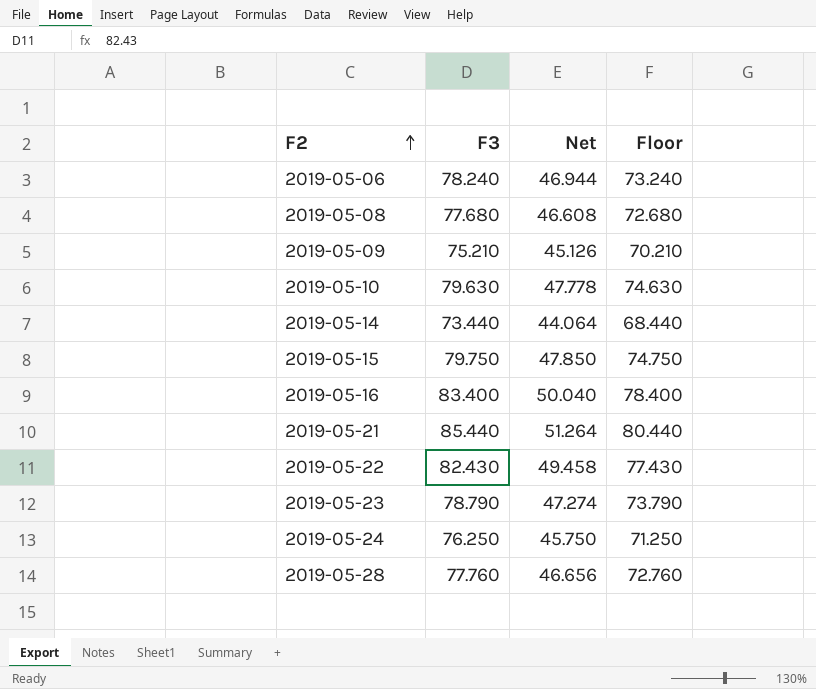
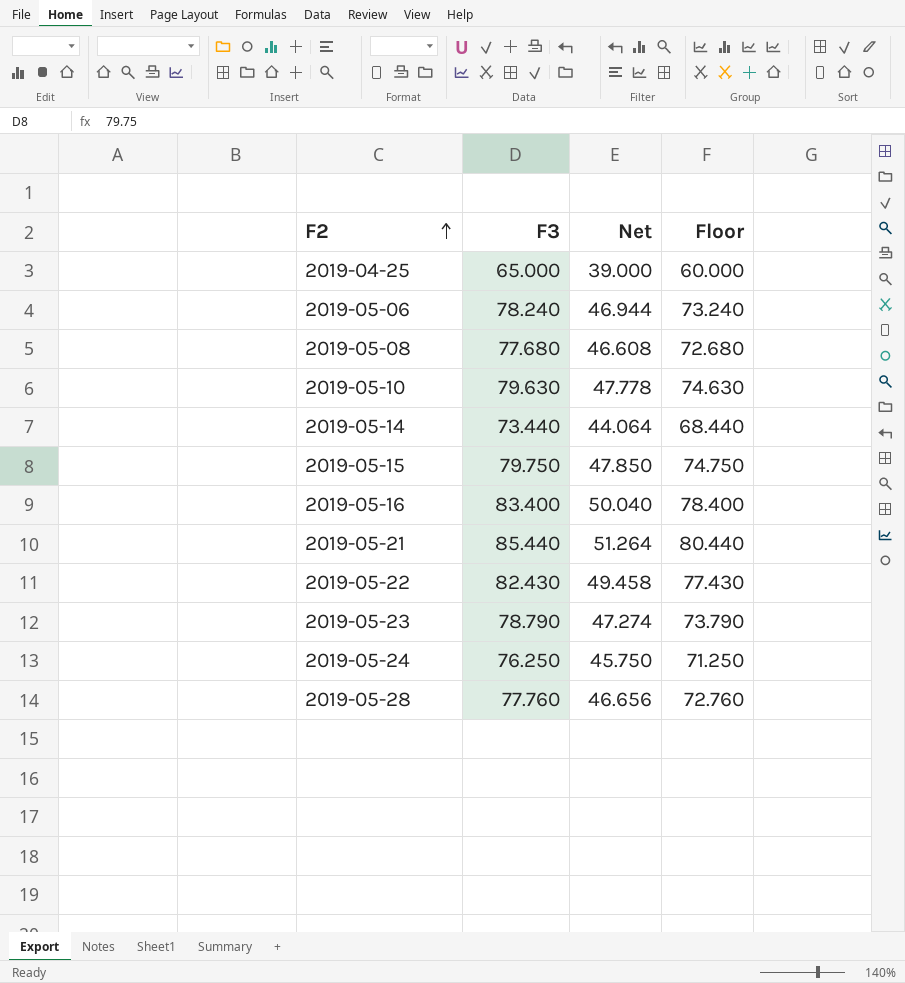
row 2019-05-09: 75.210 | 45.126 | 70.210 -> none
row 2019-04-25: none -> 65.000 | 39.000 | 60.000

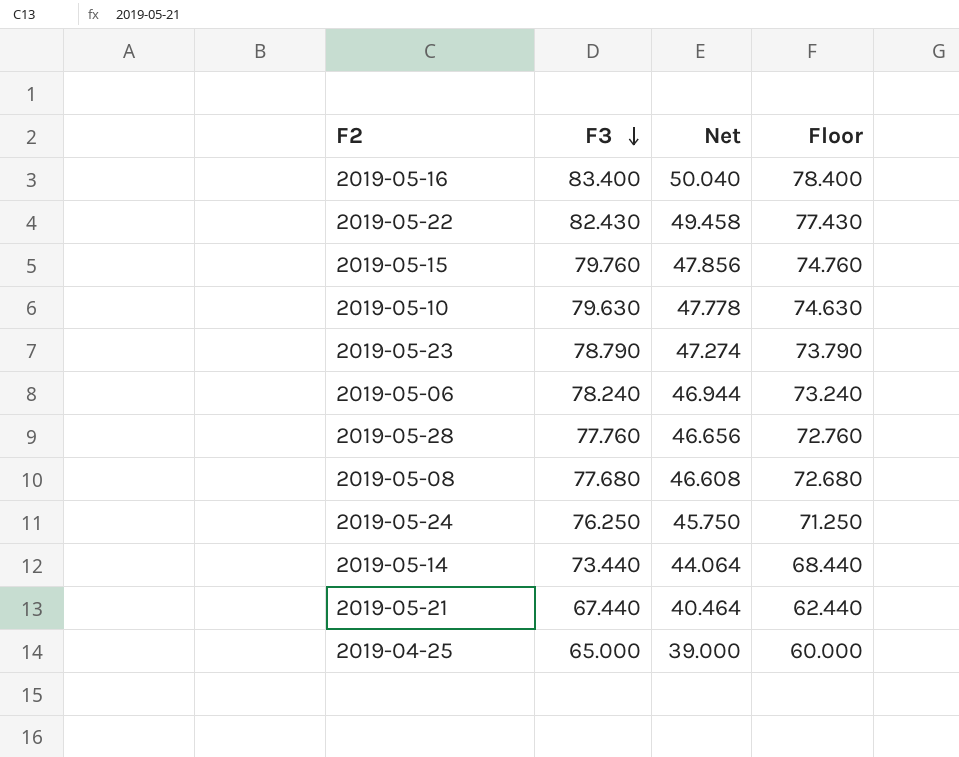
row order: F2 ascending -> F3 descending
2019-05-15 | F3: 79.750 -> 79.760
2019-05-15 | Net: 47.850 -> 47.856
2019-05-15 | Floor: 74.750 -> 74.760
2019-05-21 | F3: 85.440 -> 67.440
2019-05-21 | Net: 51.264 -> 40.464
2019-05-21 | Floor: 80.440 -> 62.440

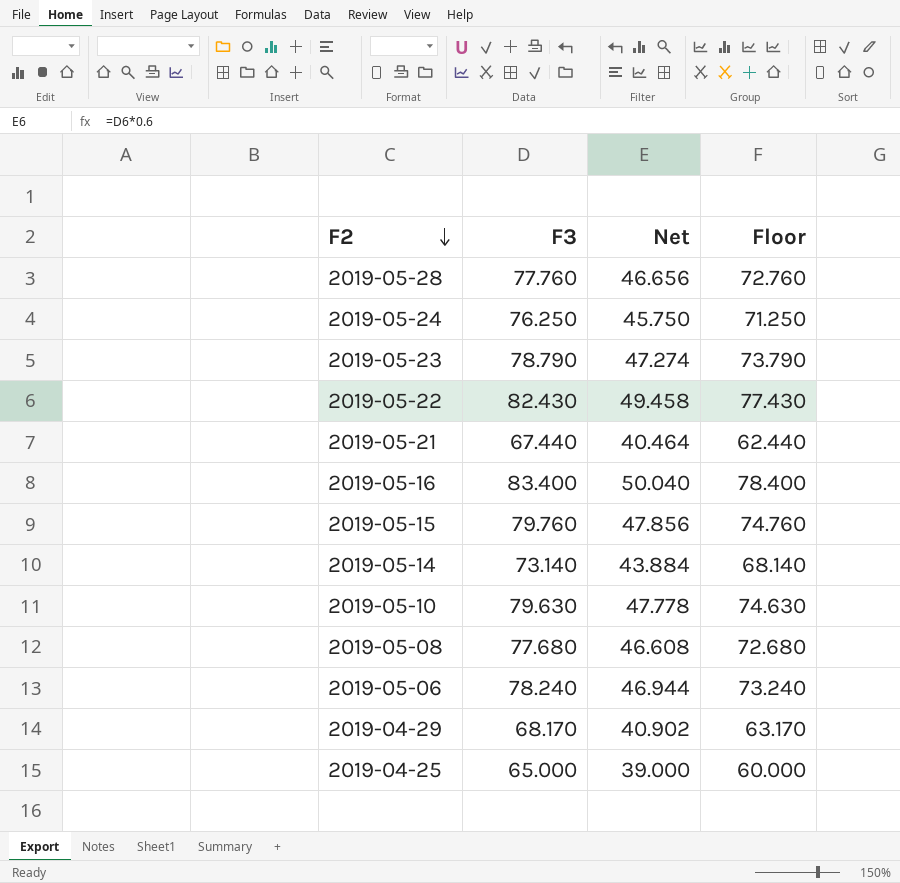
row order: F3 descending -> F2 descending
2019-05-14 | F3: 73.440 -> 73.140
2019-05-14 | Net: 44.064 -> 43.884
2019-05-14 | Floor: 68.440 -> 68.140
row 2019-04-29: none -> 68.170 | 40.902 | 63.170

